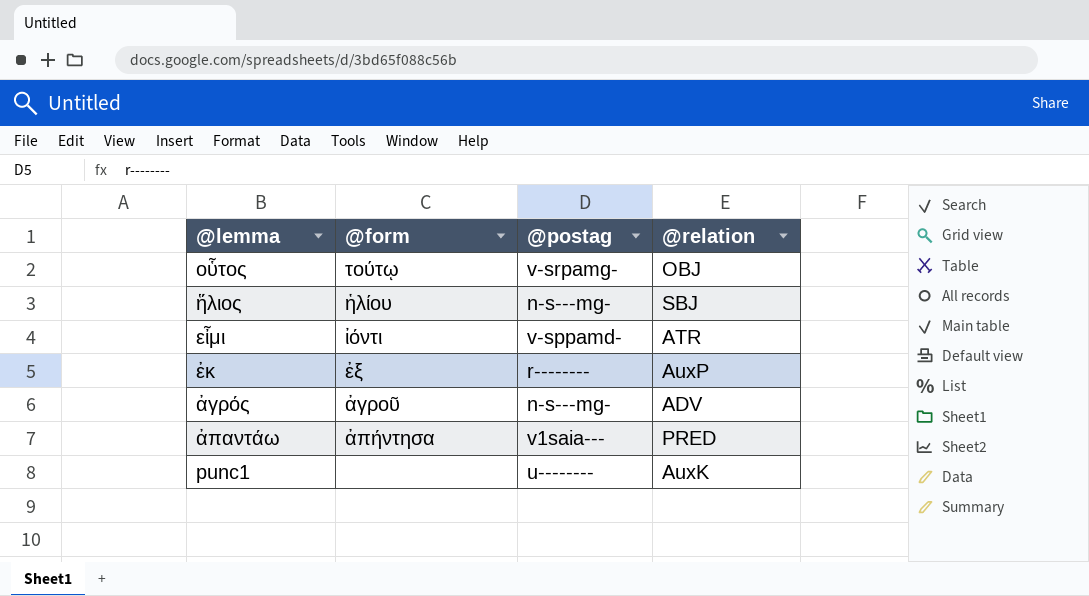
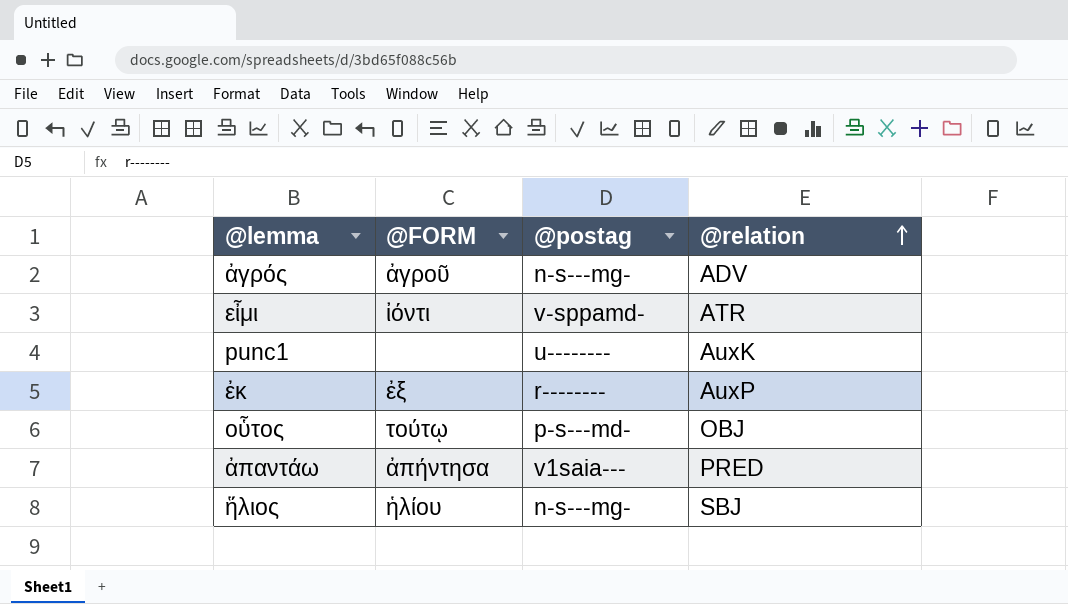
row order: none -> @relation ascending
column name: @form -> @FORM
οὗτος | @postag: v-srpamg- -> p-s---md-

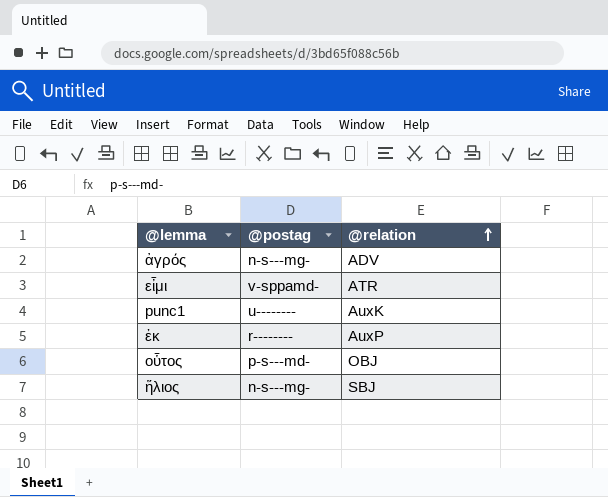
column @FORM | position: 2 -> none
row ἀπαντάω: ἀπήντησα | v1saia--- | PRED -> none

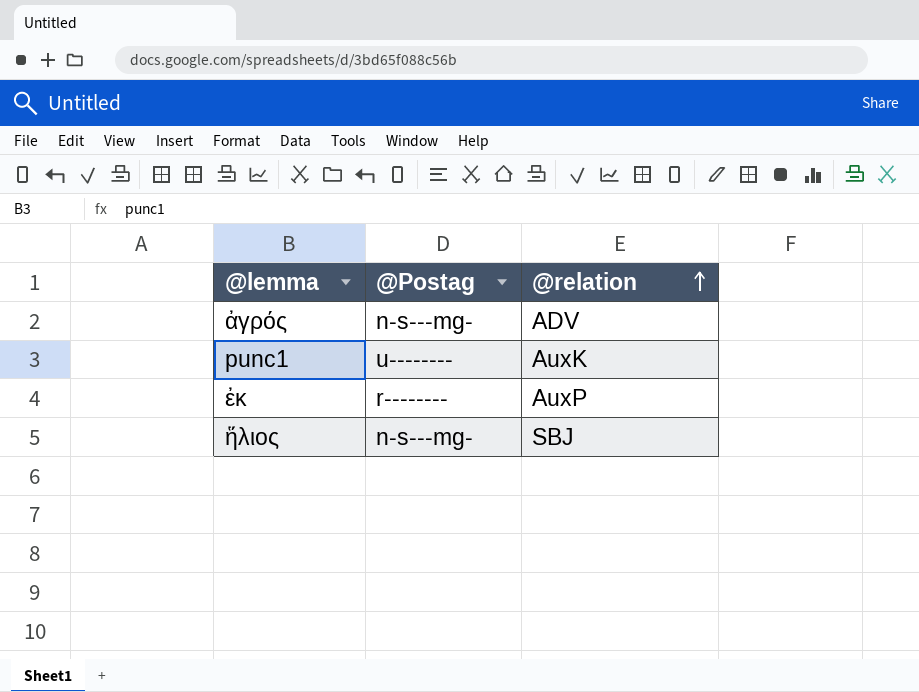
column name: @postag -> @Postag
row εἶμι: v-sppamd- | ATR -> none
row οὗτος: p-s---md- | OBJ -> none

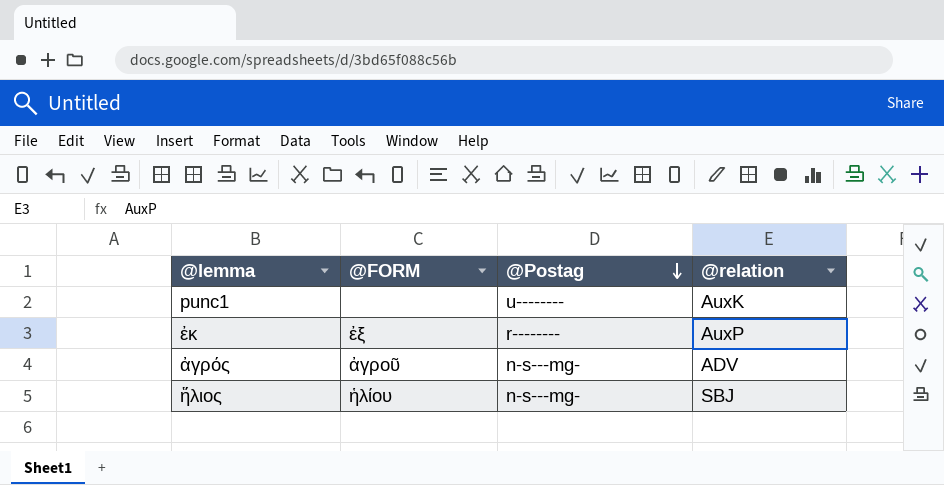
row order: @relation ascending -> @Postag descending
column @FORM | position: none -> 2

